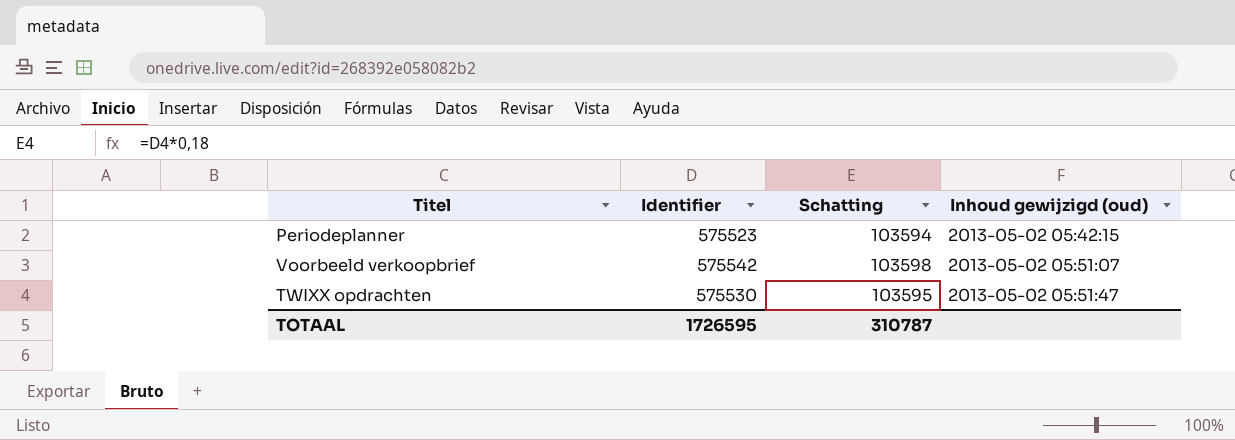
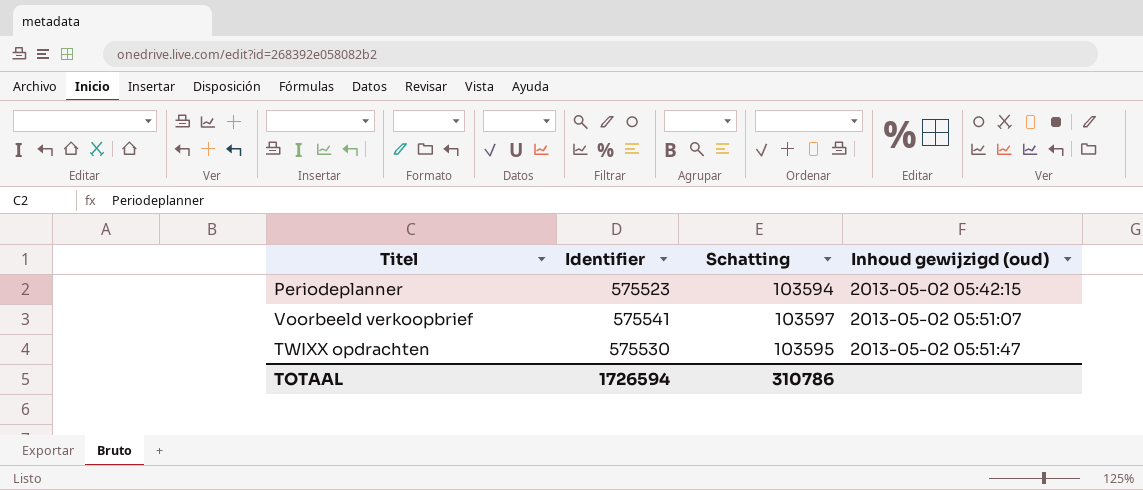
Voorbeeld verkoopbrief | Identifier: 575542 -> 575541
Voorbeeld verkoopbrief | Schatting: 103598 -> 103597
TOTAAL | Identifier: 1726595 -> 1726594
TOTAAL | Schatting: 310787 -> 310786

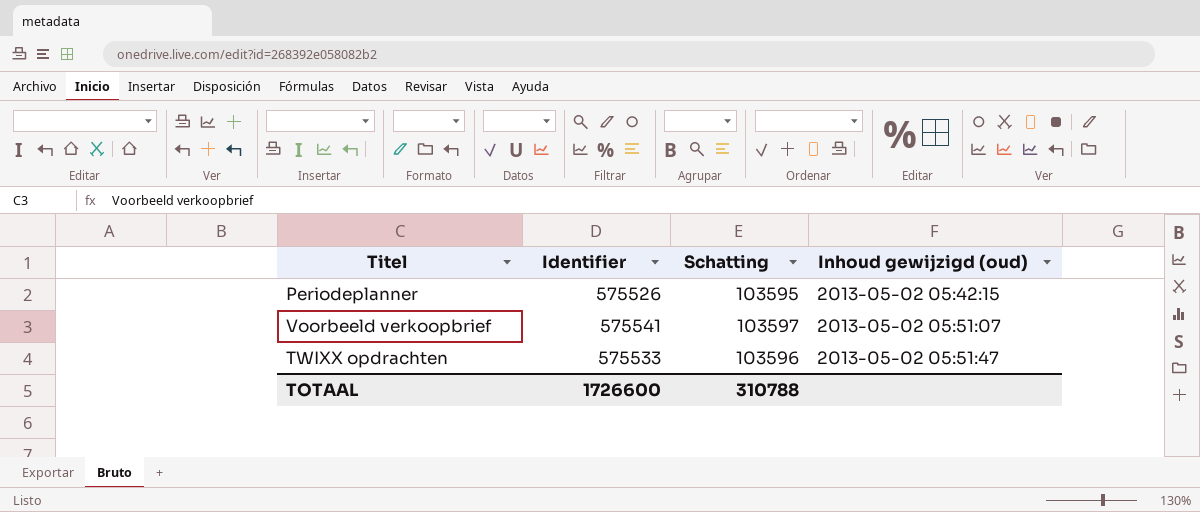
Periodeplanner | Identifier: 575523 -> 575526
Periodeplanner | Schatting: 103594 -> 103595
TWIXX opdrachten | Identifier: 575530 -> 575533
TWIXX opdrachten | Schatting: 103595 -> 103596
TOTAAL | Identifier: 1726594 -> 1726600
TOTAAL | Schatting: 310786 -> 310788

